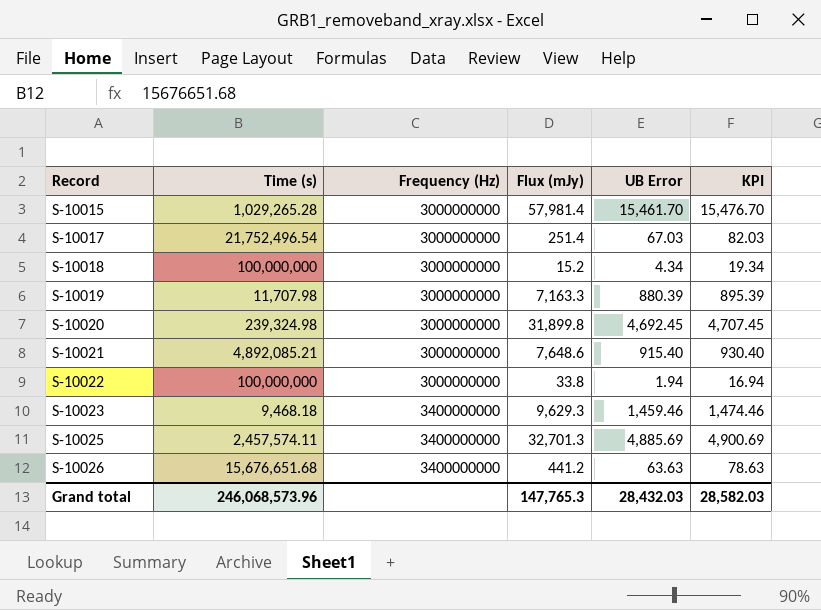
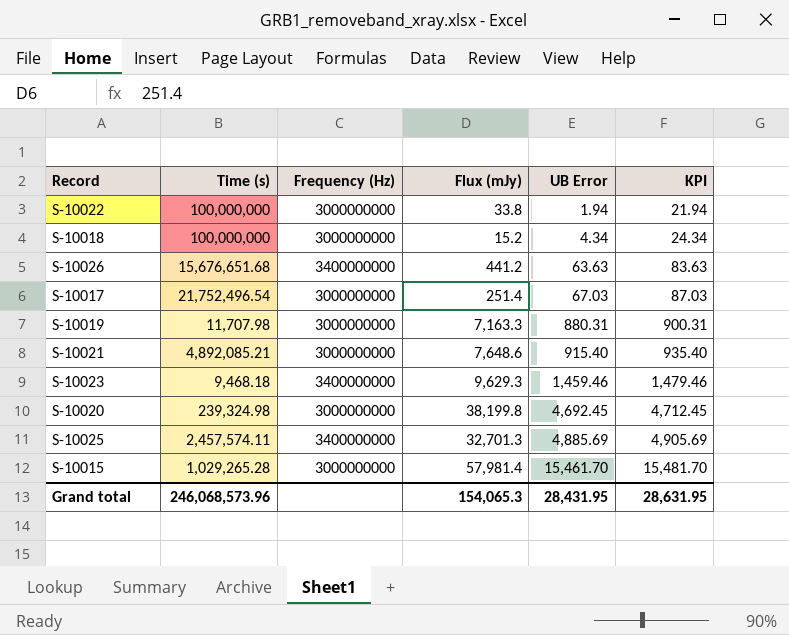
row order: Record ascending -> UB Error ascending
column KPI | formula: [UB Error] + 15 -> [UB Error] + 20
S-10019 | UB Error: 880.39 -> 880.31
S-10020 | Flux (mJy): 31,899.8 -> 38,199.8
Grand total | Flux (mJy): 147,765.3 -> 154,065.3
Grand total | UB Error: 28,432.03 -> 28,431.95
Grand total | KPI: 28,582.03 -> 28,631.95

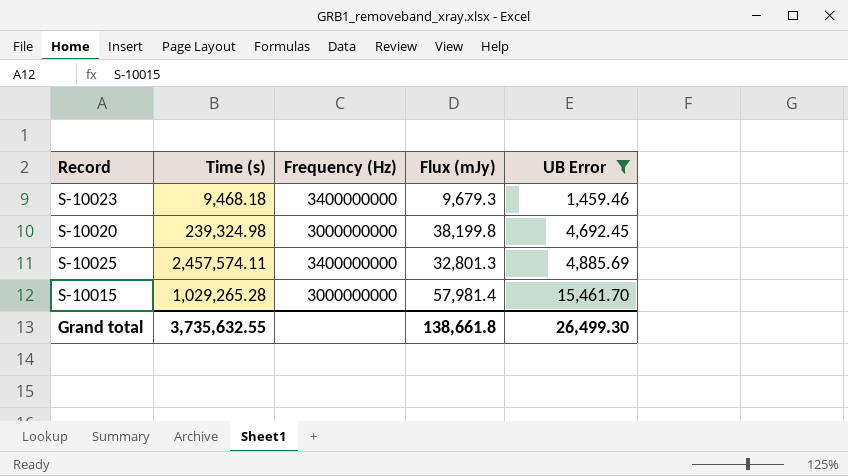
filter: none -> UB Error >= 1,459.46
column KPI | formula: [UB Error] + 20 -> none
S-10023 | Flux (mJy): 9,629.3 -> 9,679.3
S-10025 | Flux (mJy): 32,701.3 -> 32,801.3
Grand total | Time (s): 246,068,573.96 -> 3,735,632.55
Grand total | Flux (mJy): 154,065.3 -> 138,661.8
Grand total | UB Error: 28,431.95 -> 26,499.30

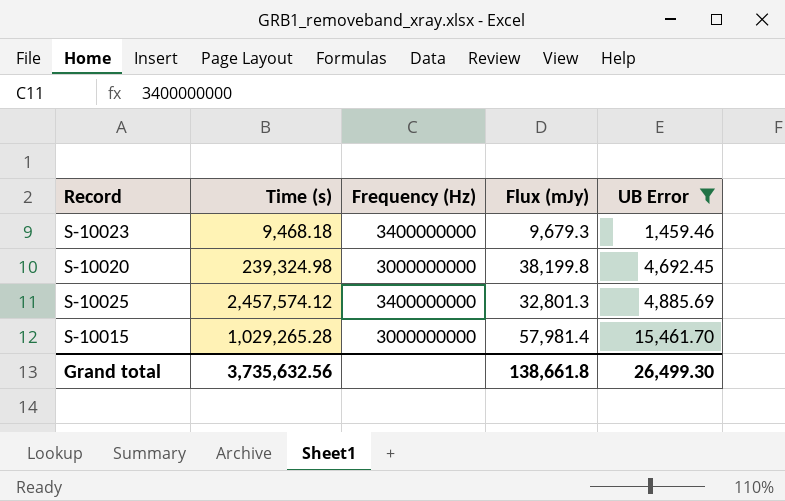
S-10025 | Time (s): 2,457,574.11 -> 2,457,574.12
Grand total | Time (s): 3,735,632.55 -> 3,735,632.56

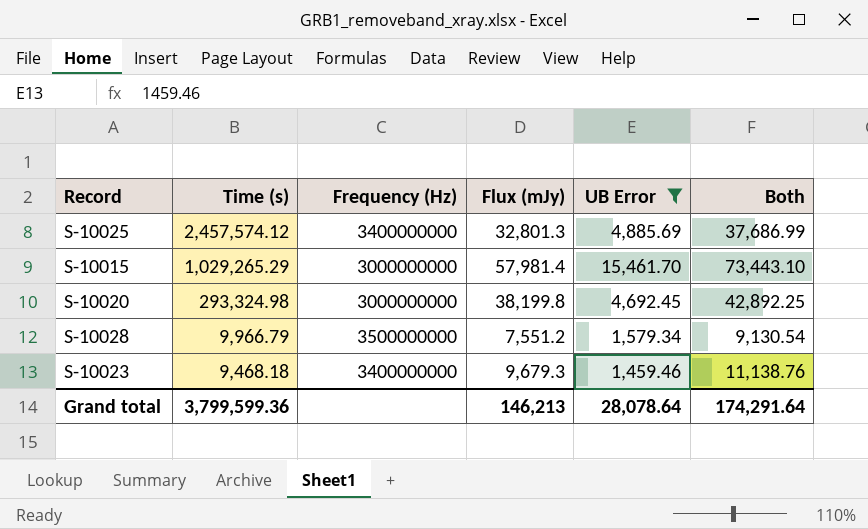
row order: UB Error ascending -> Time (s) descending
column Both | formula: none -> [Flux (mJy)] + [UB Error]
S-10015 | Time (s): 1,029,265.28 -> 1,029,265.29
S-10020 | Time (s): 239,324.98 -> 293,324.98
row S-10028: none -> 9,966.79 | 3500000000 | 7,551.2 | 1,579.34 | 9,130.54
Grand total | Time (s): 3,735,632.56 -> 3,799,599.36
Grand total | Flux (mJy): 138,661.8 -> 146,213
Grand total | UB Error: 26,499.30 -> 28,078.64

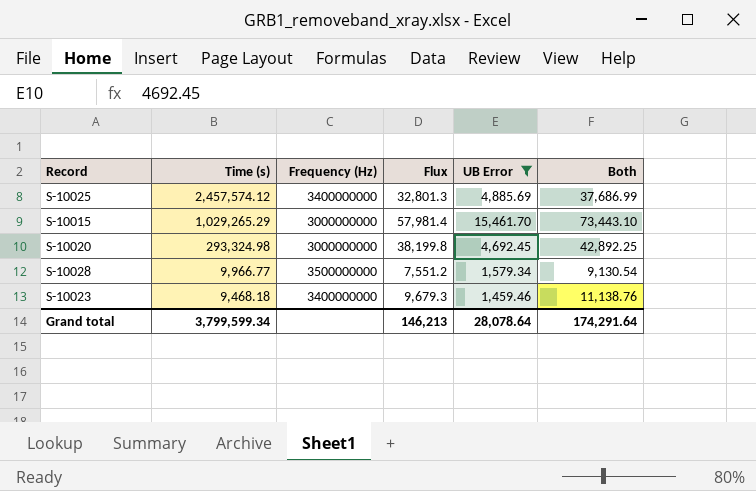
column name: Flux (mJy) -> Flux
S-10028 | Time (s): 9,966.79 -> 9,966.77
Grand total | Time (s): 3,799,599.36 -> 3,799,599.34

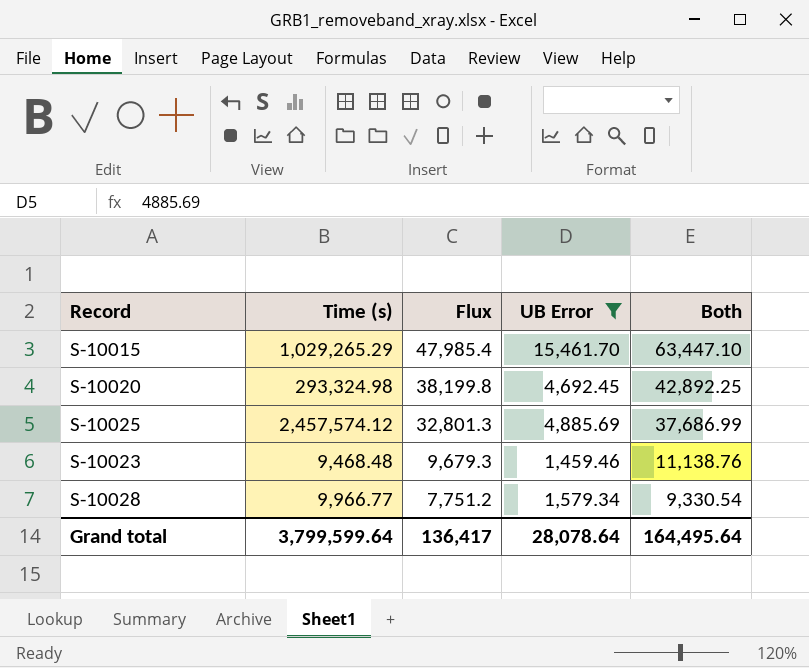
row order: Time (s) descending -> Flux descending
column Frequency (Hz) | position: 3 -> none
S-10015 | Flux: 57,981.4 -> 47,985.4
S-10015 | Both: 73,443.10 -> 63,447.10
S-10023 | Time (s): 9,468.18 -> 9,468.48
S-10028 | Flux: 7,551.2 -> 7,751.2
S-10028 | Both: 9,130.54 -> 9,330.54
Grand total | Time (s): 3,799,599.34 -> 3,799,599.64
Grand total | Flux: 146,213 -> 136,417
Grand total | Both: 174,291.64 -> 164,495.64

